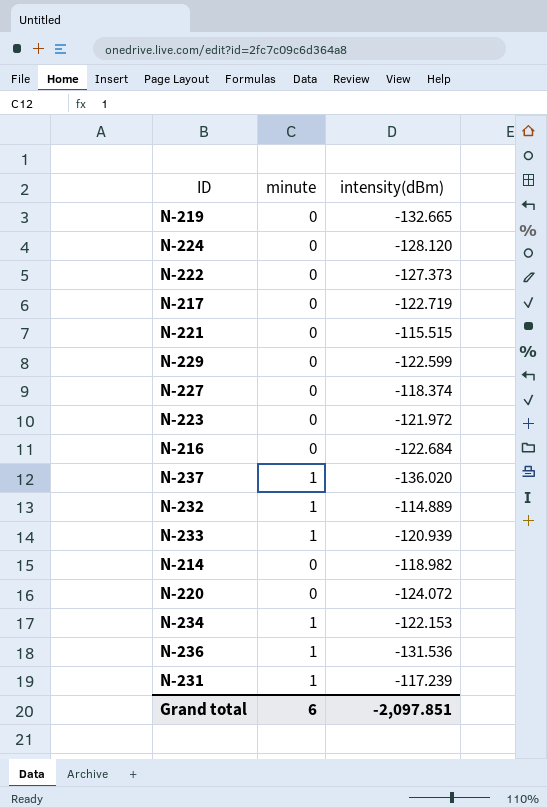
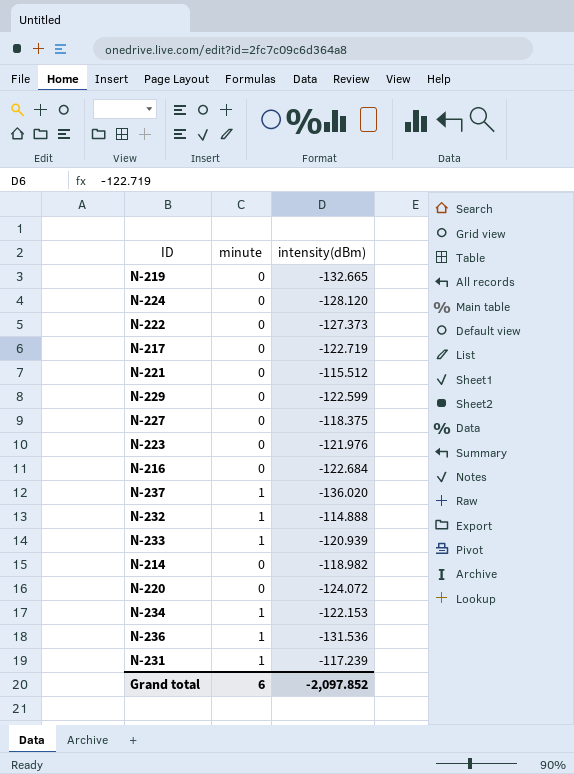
N-221 | intensity(dBm): -115.515 -> -115.512
N-227 | intensity(dBm): -118.374 -> -118.375
N-223 | intensity(dBm): -121.972 -> -121.976
N-232 | intensity(dBm): -114.889 -> -114.888
Grand total | intensity(dBm): -2,097.851 -> -2,097.852

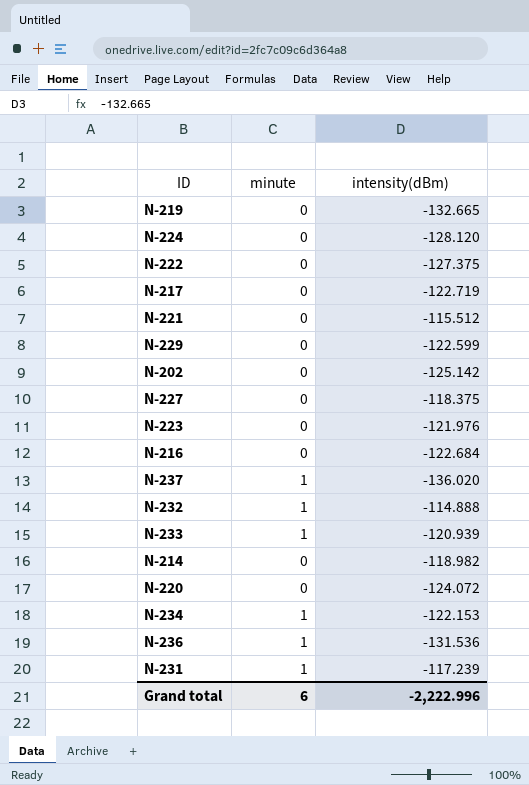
N-222 | intensity(dBm): -127.373 -> -127.375
row N-202: none -> 0 | -125.142
Grand total | intensity(dBm): -2,097.852 -> -2,222.996

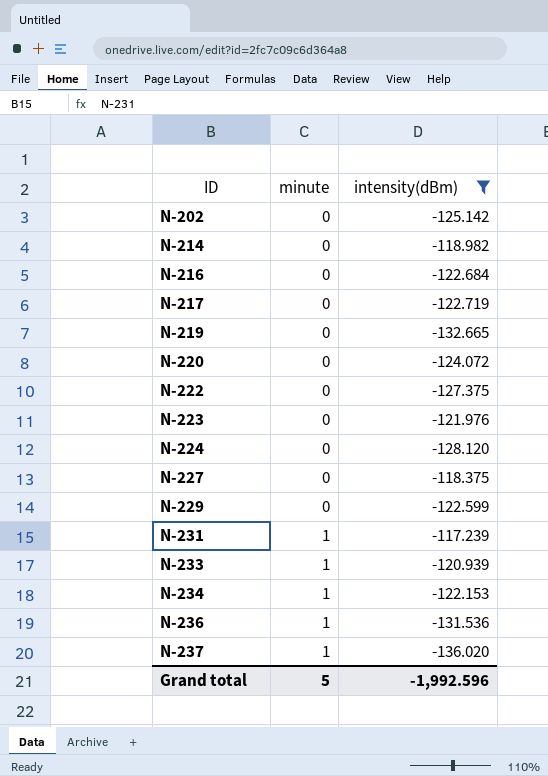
filter: none -> intensity(dBm) <= -117.239
row order: none -> ID ascending
Grand total | minute: 6 -> 5
Grand total | intensity(dBm): -2,222.996 -> -1,992.596

